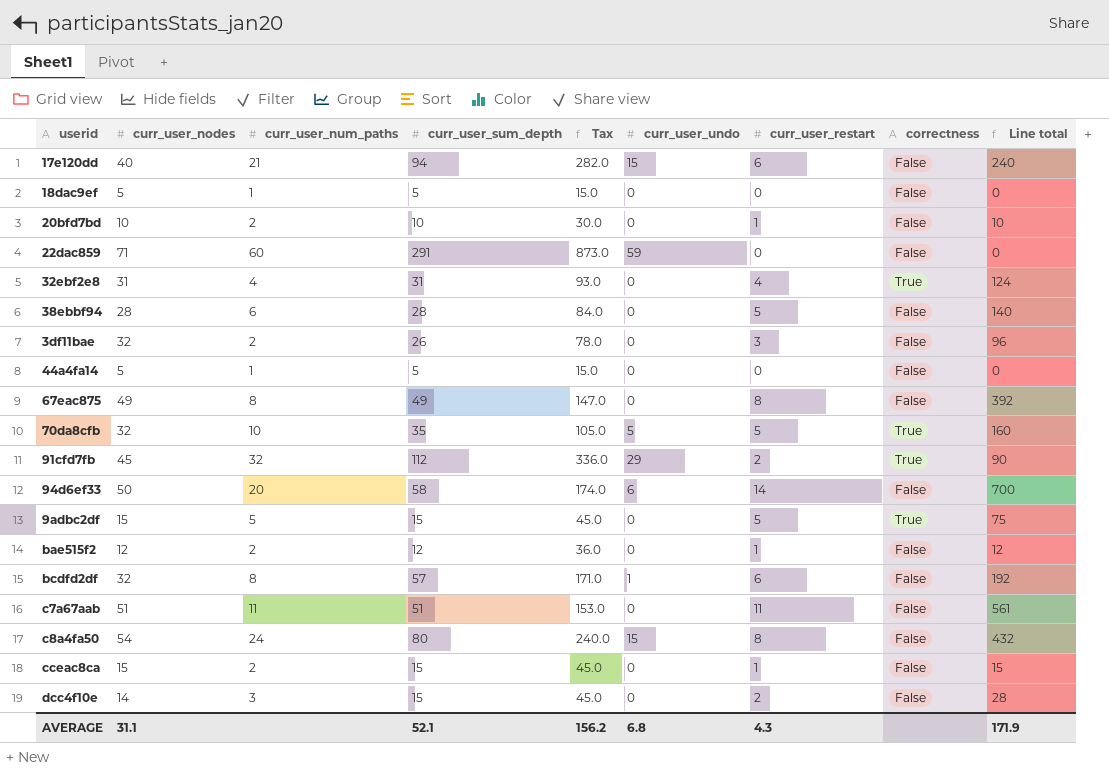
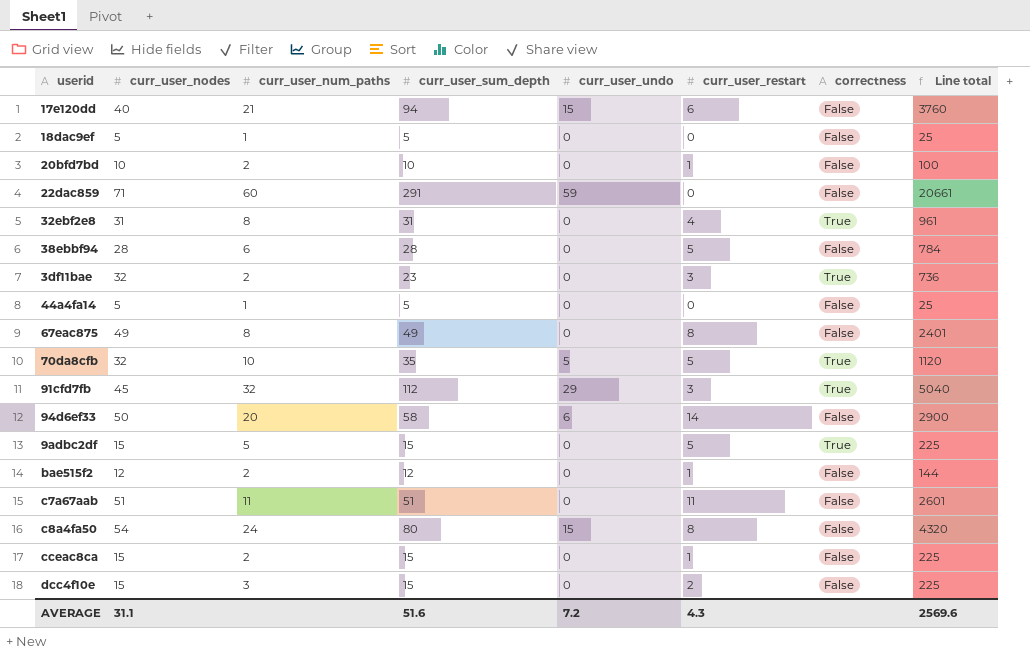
column Tax | formula: [curr_user_sum_depth] * 3 -> none
column Line total | formula: [curr_user_nodes] * [curr_user_restart] -> [curr_user_nodes] * [curr_user_sum_depth]
row bcdfd2df: 32 | 8 | 57 | 171.0 | 1 | 6 | False | 192 -> none
32ebf2e8 | curr_user_num_paths: 4 -> 8
3df11bae | curr_user_sum_depth: 26 -> 23
3df11bae | correctness: False -> True
91cfd7fb | curr_user_restart: 2 -> 3
dcc4f10e | curr_user_nodes: 14 -> 15
AVERAGE | curr_user_sum_depth: 52.1 -> 51.6
AVERAGE | curr_user_undo: 6.8 -> 7.2
AVERAGE | Line total: 171.9 -> 2569.6

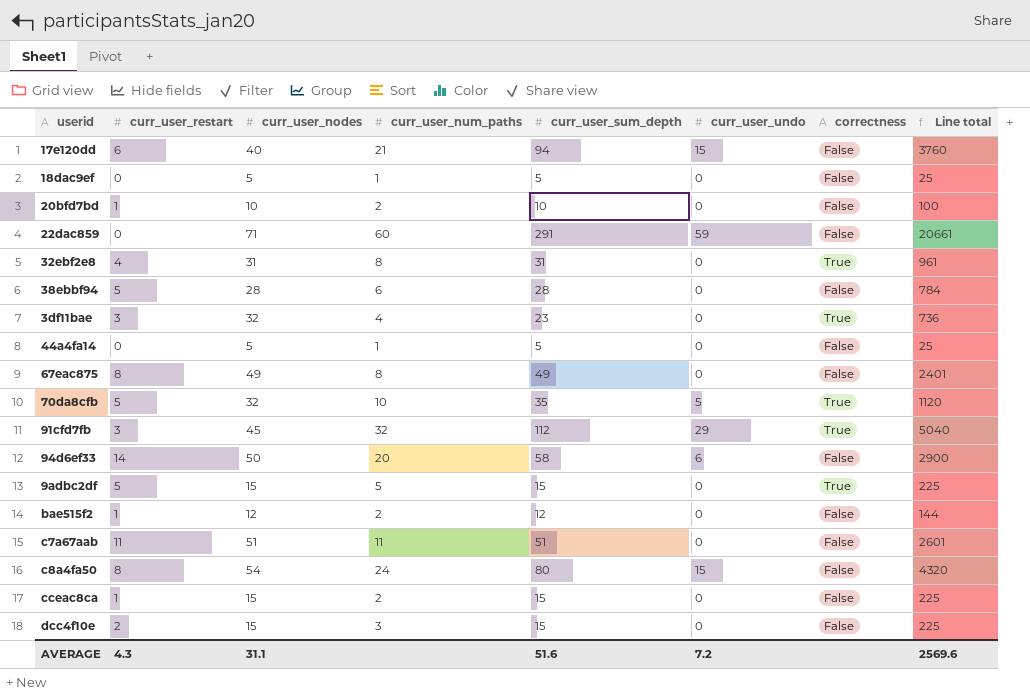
column curr_user_restart | position: 6 -> 2
3df11bae | curr_user_num_paths: 2 -> 4

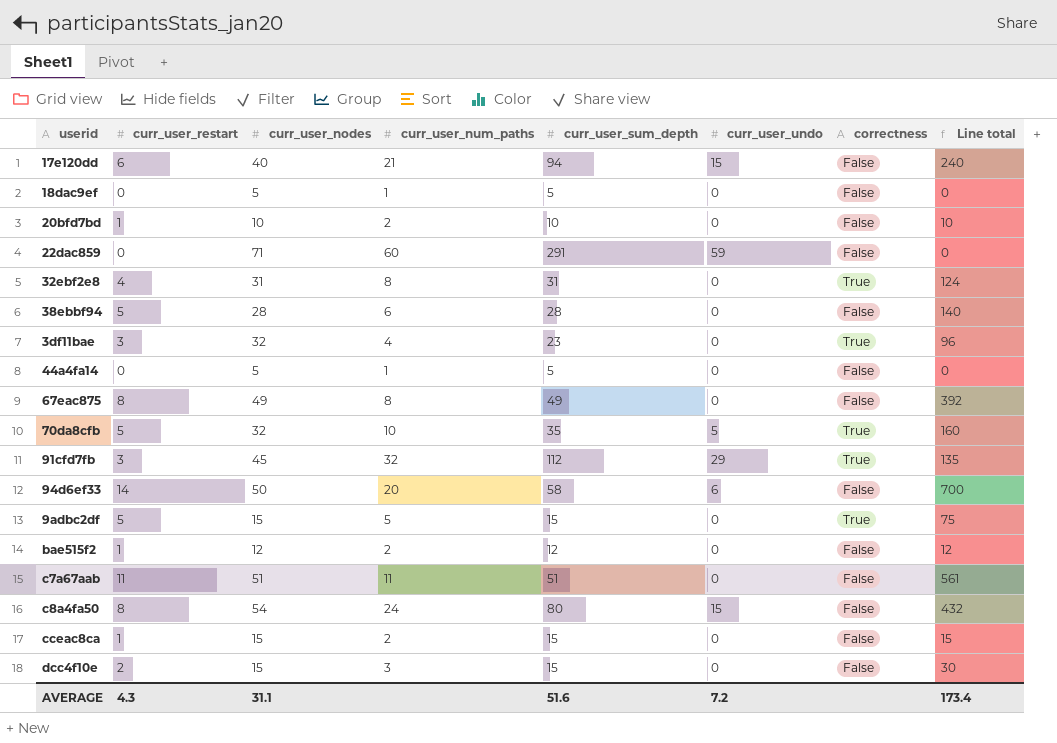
column Line total | formula: [curr_user_nodes] * [curr_user_sum_depth] -> [curr_user_restart] * [curr_user_nodes]
AVERAGE | Line total: 2569.6 -> 173.4

